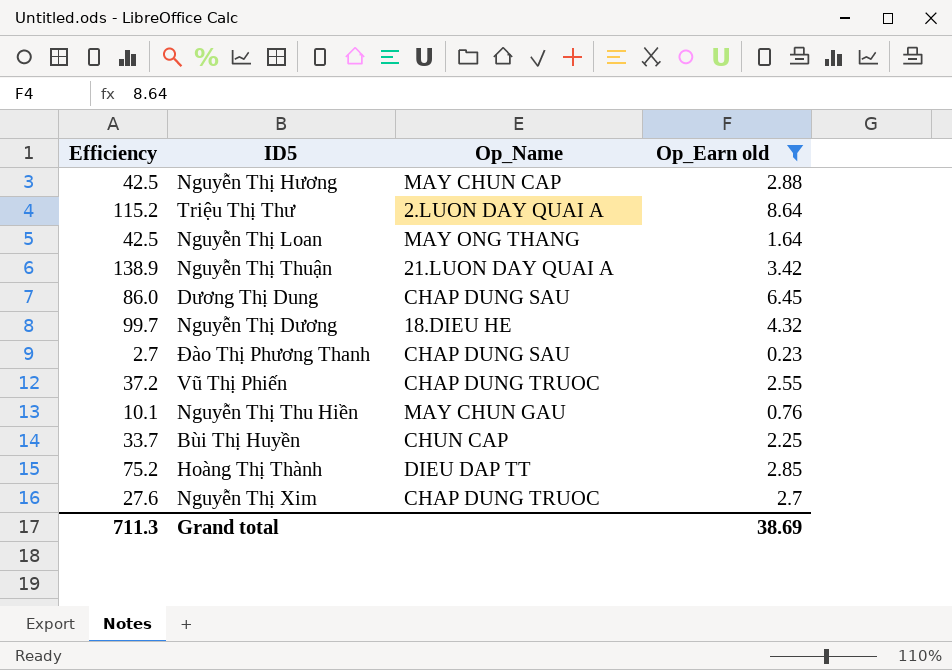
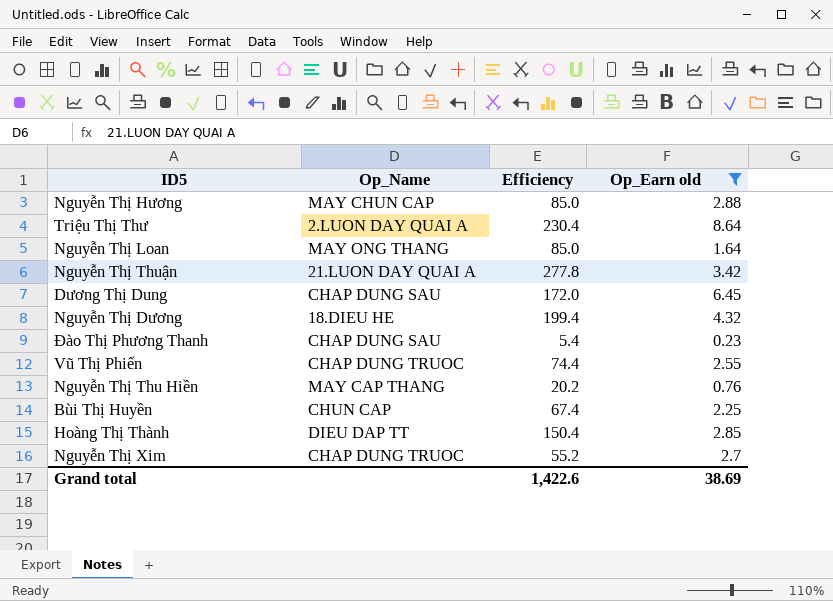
column Efficiency | position: 1 -> 3
Nguyễn Thị Hương | Efficiency: 42.5 -> 85.0
Triệu Thị Thư | Efficiency: 115.2 -> 230.4
Nguyễn Thị Loan | Efficiency: 42.5 -> 85.0
Nguyễn Thị Thuận | Efficiency: 138.9 -> 277.8
Dương Thị Dung | Efficiency: 86.0 -> 172.0
Nguyễn Thị Dương | Efficiency: 99.7 -> 199.4
Đào Thị Phương Thanh | Efficiency: 2.7 -> 5.4
Vũ Thị Phiến | Efficiency: 37.2 -> 74.4
Nguyễn Thị Thu Hiền | Op_Name: MAY CHUN GAU -> MAY CAP THANG
Nguyễn Thị Thu Hiền | Efficiency: 10.1 -> 20.2
Bùi Thị Huyền | Efficiency: 33.7 -> 67.4
Hoàng Thị Thành | Efficiency: 75.2 -> 150.4
Nguyễn Thị Xim | Efficiency: 27.6 -> 55.2
Grand total | Efficiency: 711.3 -> 1,422.6

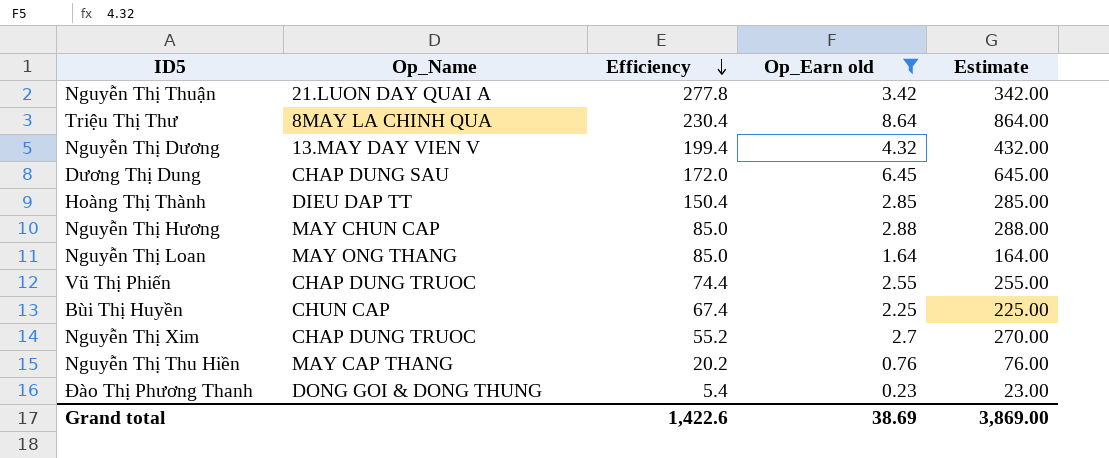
row order: none -> Efficiency descending
column Estimate | formula: none -> [Op_Earn old] * 100
Triệu Thị Thư | Op_Name: 2.LUON DAY QUAI A -> 8MAY LA CHINH QUA
Nguyễn Thị Dương | Op_Name: 18.DIEU HE -> 13.MAY DAY VIEN V
Đào Thị Phương Thanh | Op_Name: CHAP DUNG SAU -> DONG GOI & DONG THUNG

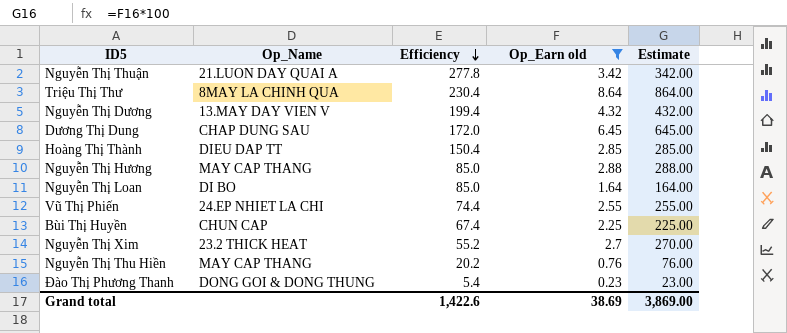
Nguyễn Thị Hương | Op_Name: MAY CHUN CAP -> MAY CAP THANG
Nguyễn Thị Loan | Op_Name: MAY ONG THANG -> DI BO
Vũ Thị Phiến | Op_Name: CHAP DUNG TRUOC -> 24.EP NHIET LA CHI
Nguyễn Thị Xim | Op_Name: CHAP DUNG TRUOC -> 23.2 THICK HEAT

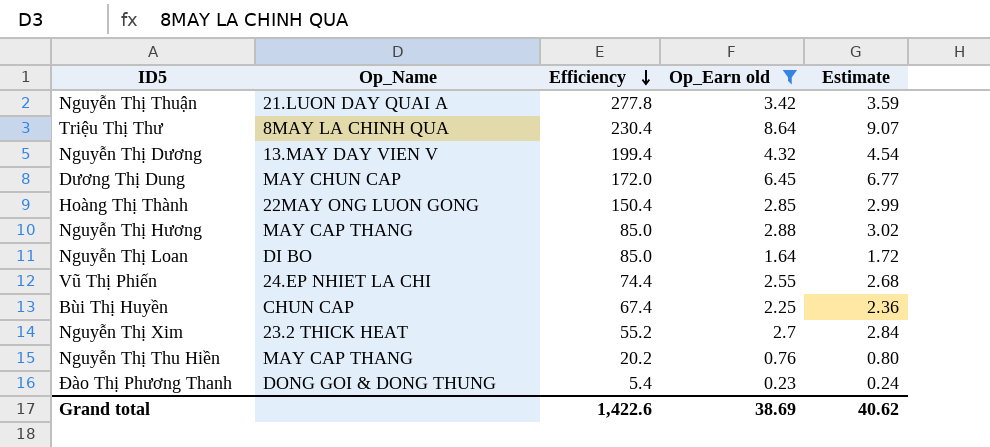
column Estimate | formula: [Op_Earn old] * 100 -> [Op_Earn old] * 1.05
Dương Thị Dung | Op_Name: CHAP DUNG SAU -> MAY CHUN CAP
Hoàng Thị Thành | Op_Name: DIEU DAP TT -> 22MAY ONG LUON GONG
Grand total | Estimate: 3,869.00 -> 40.62

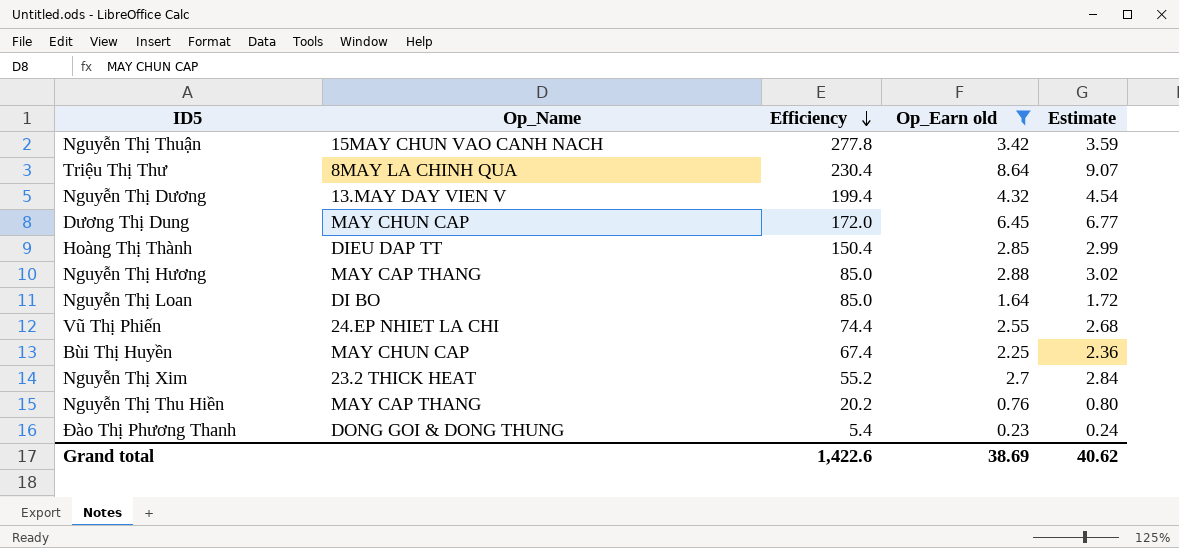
Nguyễn Thị Thuận | Op_Name: 21.LUON DAY QUAI A -> 15MAY CHUN VAO CANH NACH
Hoàng Thị Thành | Op_Name: 22MAY ONG LUON GONG -> DIEU DAP TT
Bùi Thị Huyền | Op_Name: CHUN CAP -> MAY CHUN CAP

